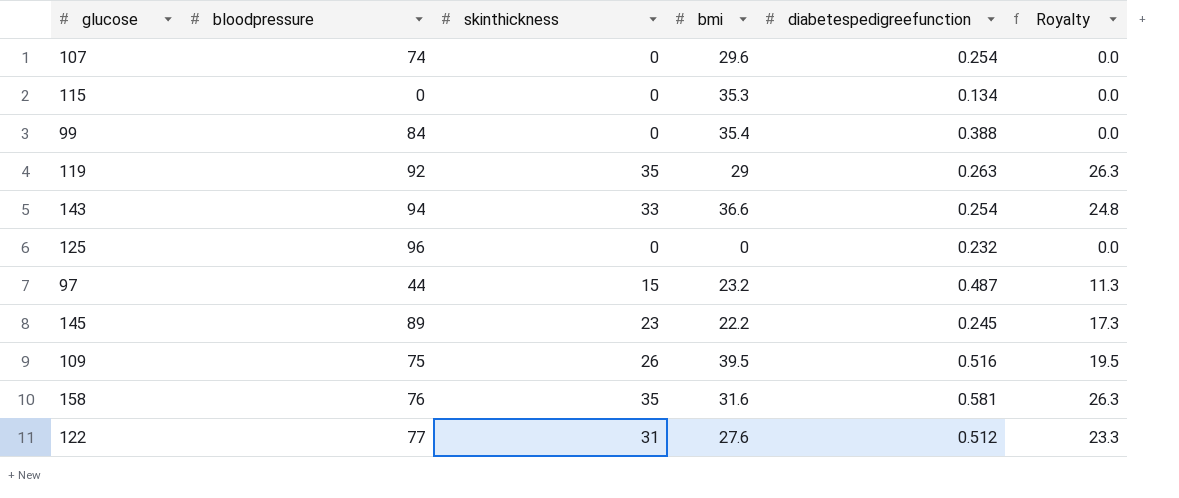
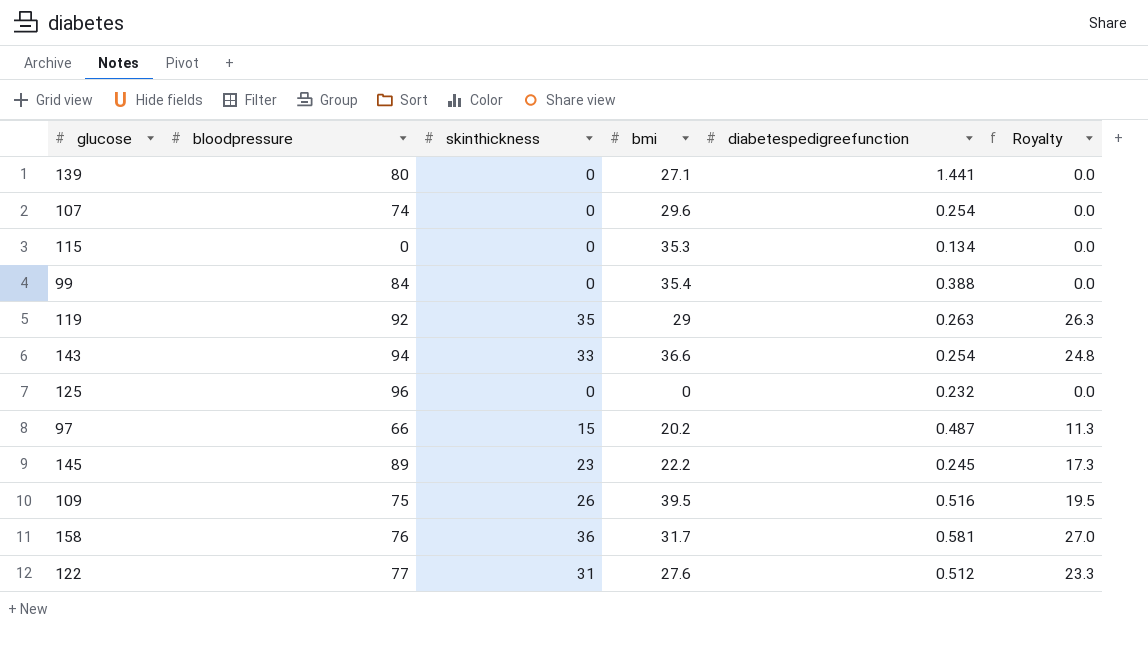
row 139: none -> 80 | 0 | 27.1 | 1.441 | 0.0
97 | bloodpressure: 44 -> 66
97 | bmi: 23.2 -> 20.2
158 | skinthickness: 35 -> 36
158 | bmi: 31.6 -> 31.7
158 | Royalty: 26.3 -> 27.0

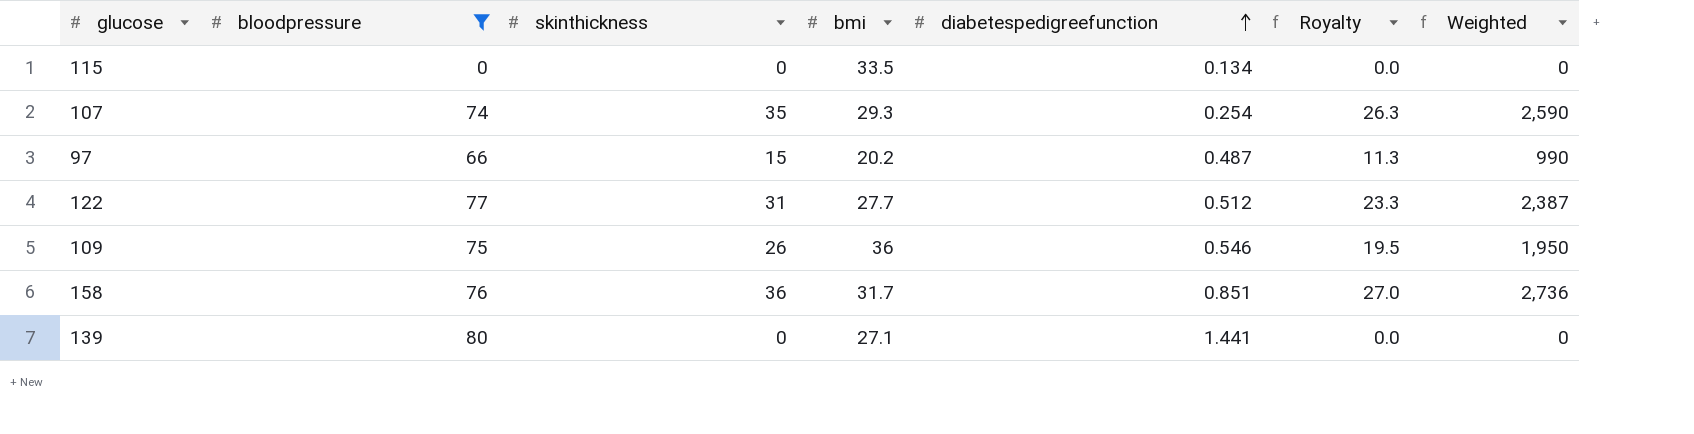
filter: none -> bloodpressure <= 80
row order: none -> diabetespedigreefunction ascending
column Weighted | formula: none -> [bloodpressure] * [skinthickness]
115 | bmi: 35.3 -> 33.5
107 | skinthickness: 0 -> 35
107 | bmi: 29.6 -> 29.3
107 | Royalty: 0.0 -> 26.3
122 | bmi: 27.6 -> 27.7
109 | bmi: 39.5 -> 36
109 | diabetespedigreefunction: 0.516 -> 0.546
158 | diabetespedigreefunction: 0.581 -> 0.851

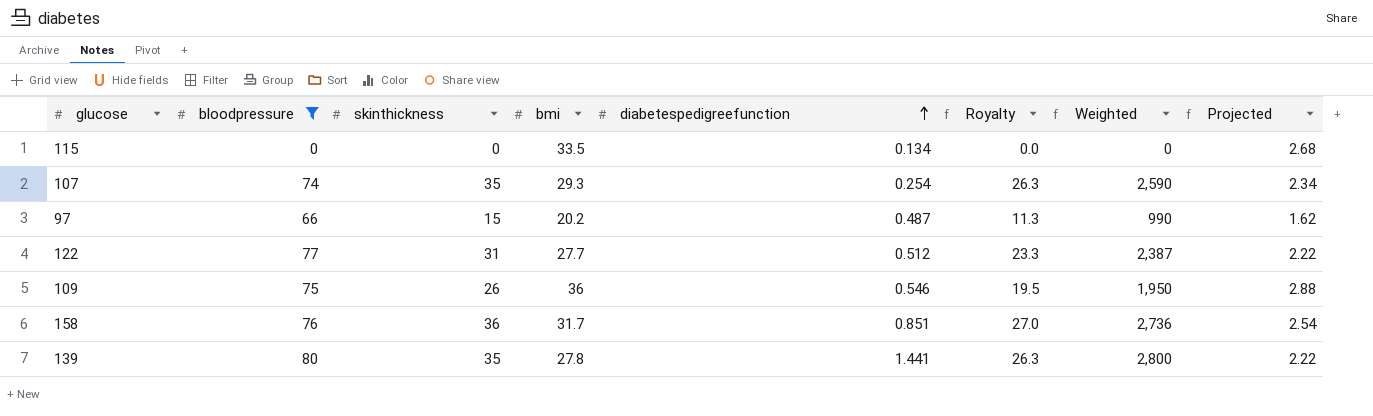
column Projected | formula: none -> [bmi] * 0.08
139 | skinthickness: 0 -> 35
139 | bmi: 27.1 -> 27.8
139 | Royalty: 0.0 -> 26.3
139 | Weighted: 0 -> 2,800

